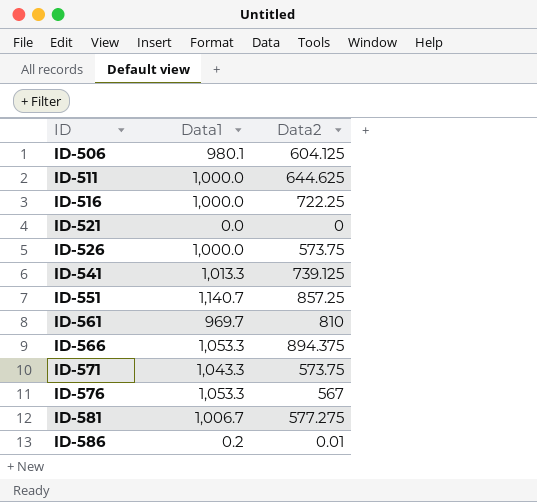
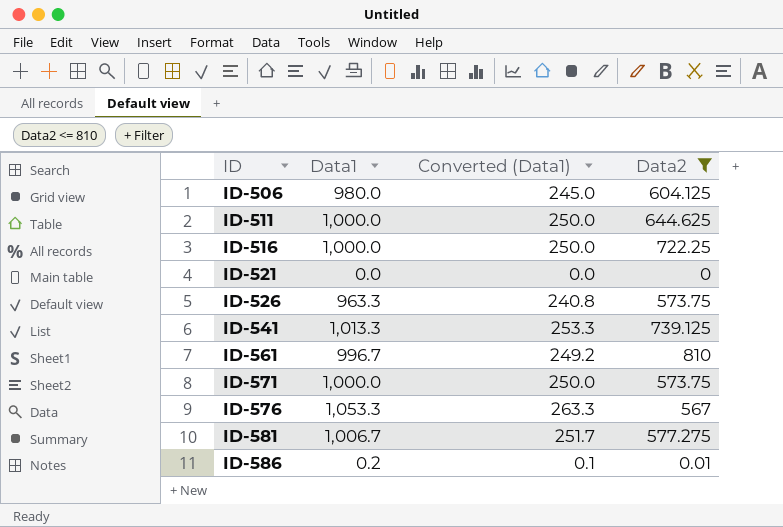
filter: none -> Data2 <= 810
column Converted (Data1) | formula: none -> [Data1] * 0.25
ID-506 | Data1: 980.1 -> 980.0
ID-526 | Data1: 1,000.0 -> 963.3
ID-561 | Data1: 969.7 -> 996.7
ID-571 | Data1: 1,043.3 -> 1,000.0

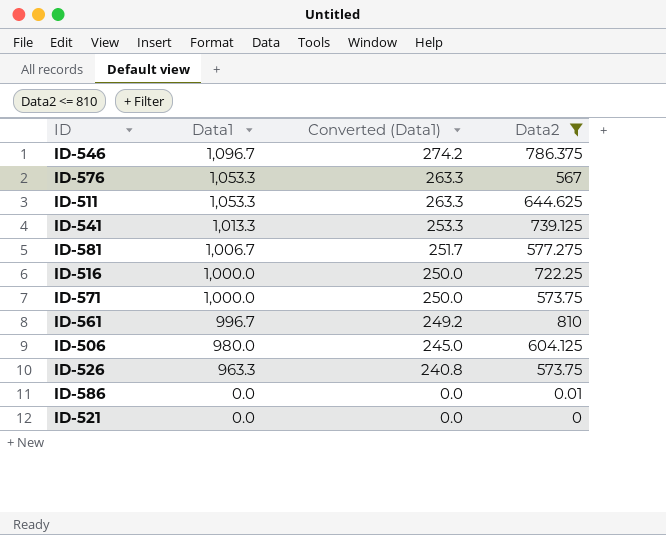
row order: ID ascending -> Data1 descending
row ID-546: none -> 1,096.7 | 274.2 | 786.375
ID-511 | Data1: 1,000.0 -> 1,053.3
ID-511 | Converted (Data1): 250.0 -> 263.3
ID-586 | Data1: 0.2 -> 0.0
ID-586 | Converted (Data1): 0.1 -> 0.0

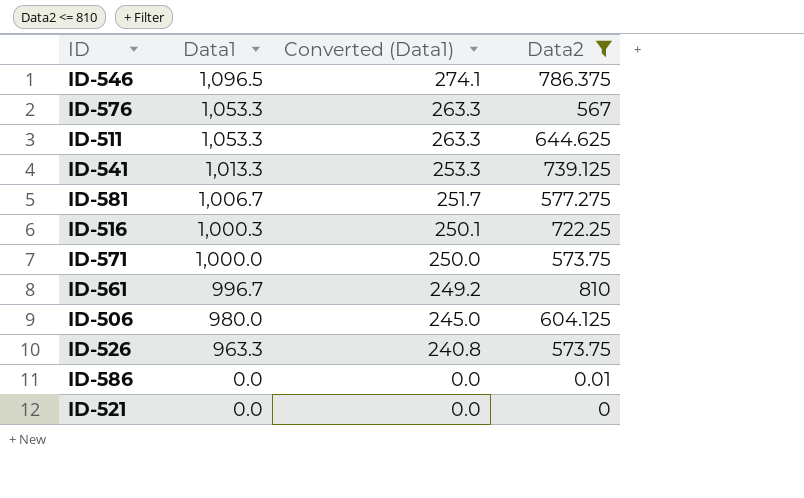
ID-546 | Data1: 1,096.7 -> 1,096.5
ID-546 | Converted (Data1): 274.2 -> 274.1
ID-516 | Data1: 1,000.0 -> 1,000.3
ID-516 | Converted (Data1): 250.0 -> 250.1

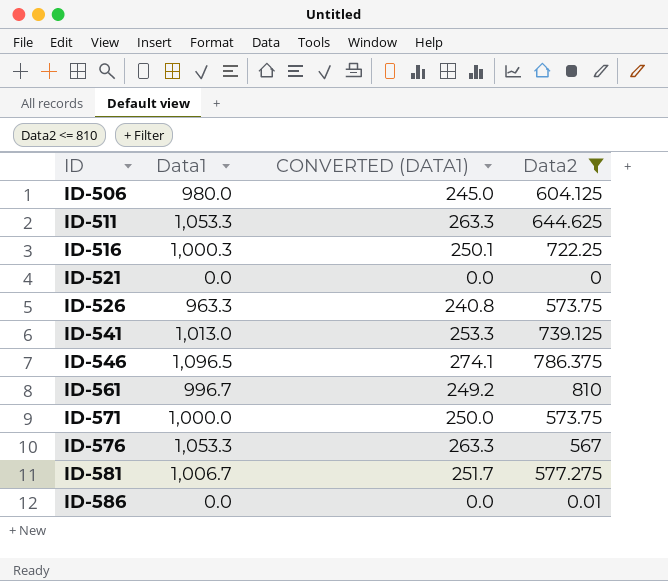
row order: Data1 descending -> ID ascending
column name: Converted (Data1) -> CONVERTED (DATA1)
ID-541 | Data1: 1,013.3 -> 1,013.0

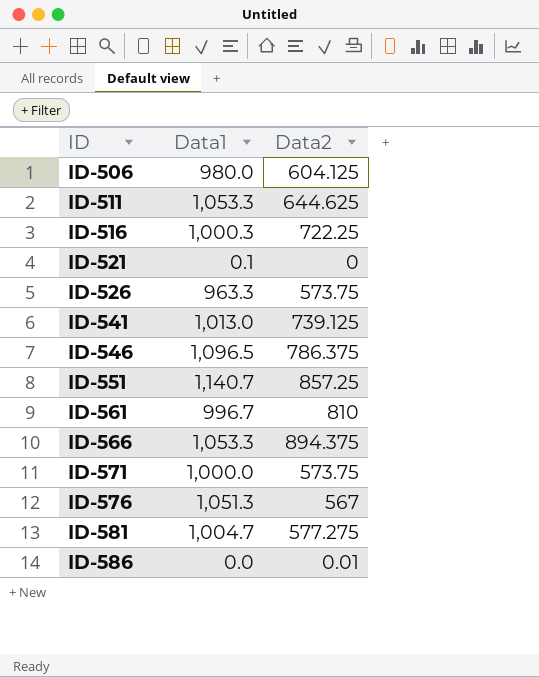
filter: Data2 <= 810 -> none
column CONVERTED (DATA1) | formula: [Data1] * 0.25 -> none
ID-521 | Data1: 0.0 -> 0.1
ID-576 | Data1: 1,053.3 -> 1,051.3
ID-581 | Data1: 1,006.7 -> 1,004.7

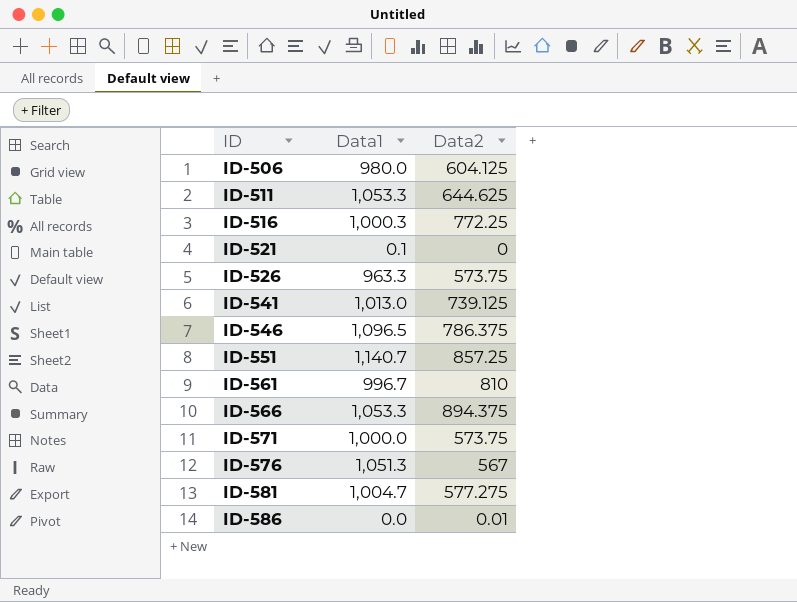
ID-516 | Data2: 722.25 -> 772.25

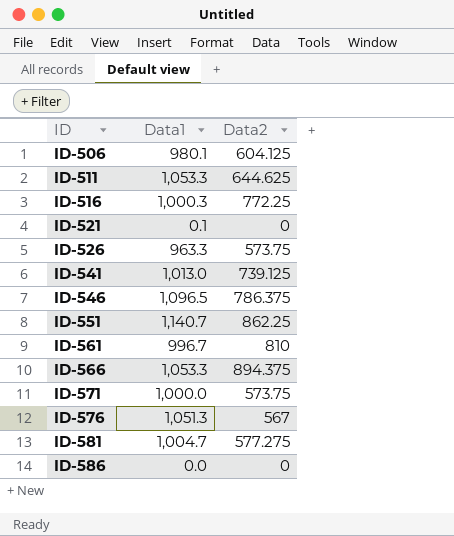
ID-506 | Data1: 980.0 -> 980.1
ID-551 | Data2: 857.25 -> 862.25
ID-586 | Data2: 0.01 -> 0

